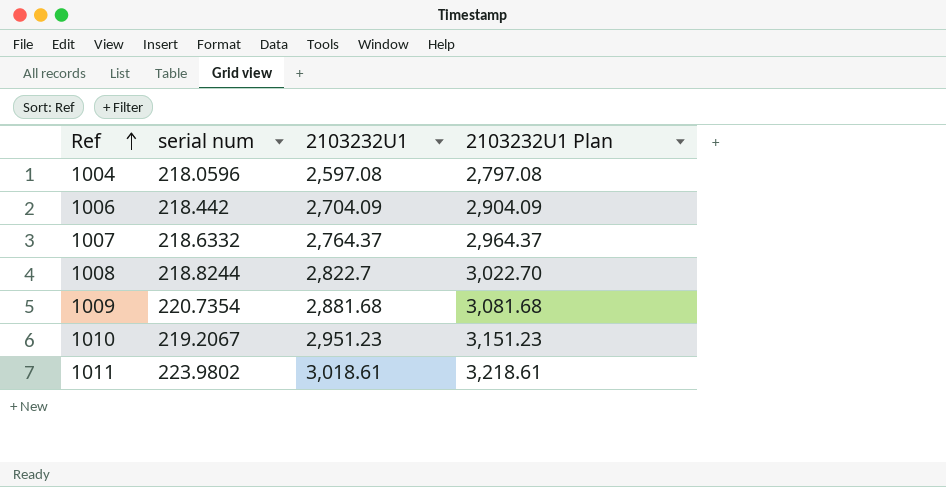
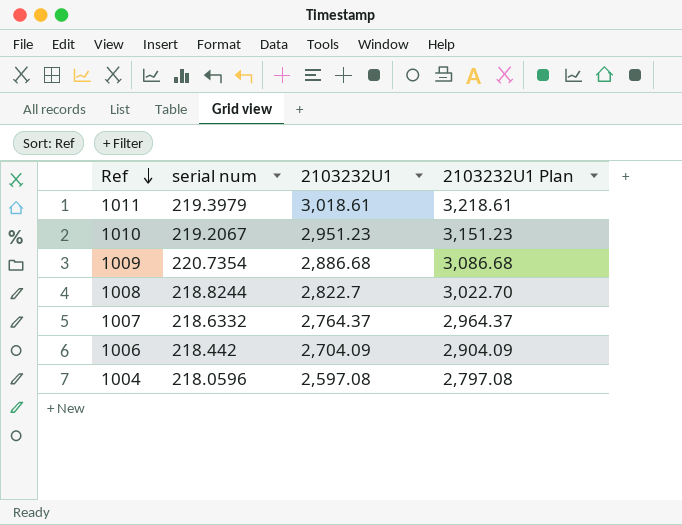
row order: Ref ascending -> Ref descending
1011 | serial num: 223.9802 -> 219.3979
1009 | 2103232U1: 2,881.68 -> 2,886.68
1009 | 2103232U1 Plan: 3,081.68 -> 3,086.68

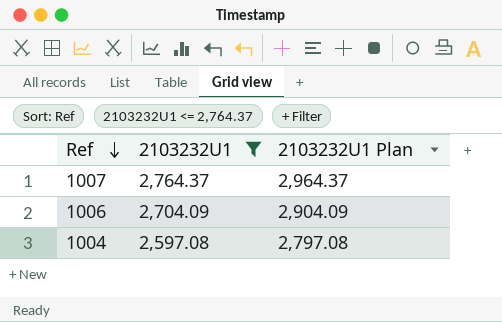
filter: none -> 2103232U1 <= 2,764.37
column serial num | position: 2 -> none

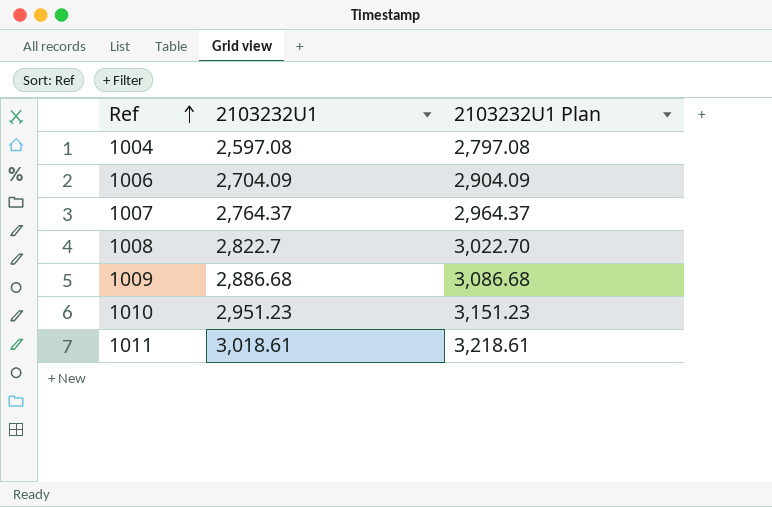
filter: 2103232U1 <= 2,764.37 -> none
row order: Ref descending -> Ref ascending

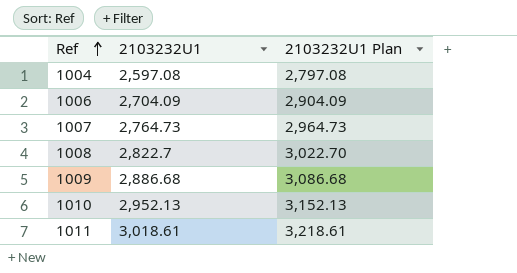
1007 | 2103232U1: 2,764.37 -> 2,764.73
1007 | 2103232U1 Plan: 2,964.37 -> 2,964.73
1010 | 2103232U1: 2,951.23 -> 2,952.13
1010 | 2103232U1 Plan: 3,151.23 -> 3,152.13

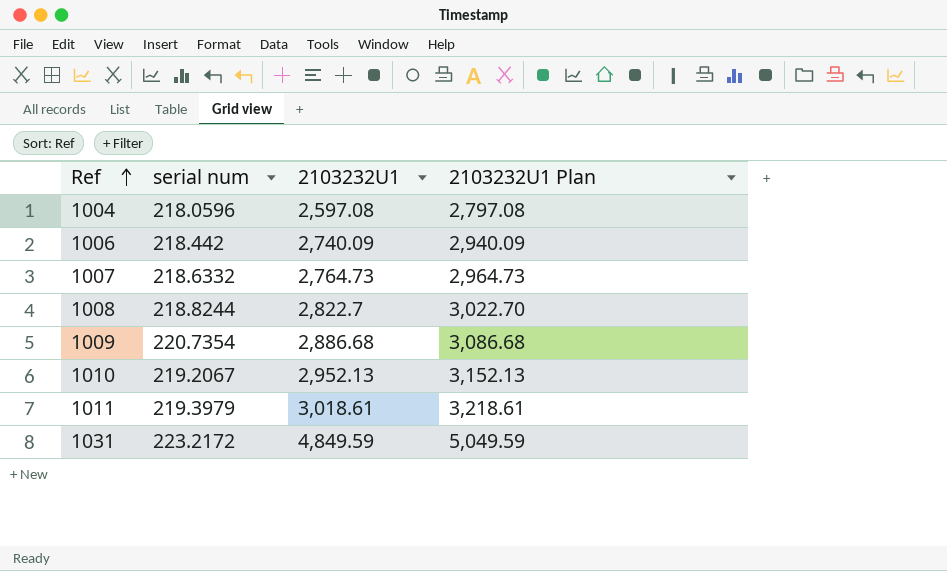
column serial num | position: none -> 2
1006 | 2103232U1: 2,704.09 -> 2,740.09
1006 | 2103232U1 Plan: 2,904.09 -> 2,940.09
row 1031: none -> 223.2172 | 4,849.59 | 5,049.59

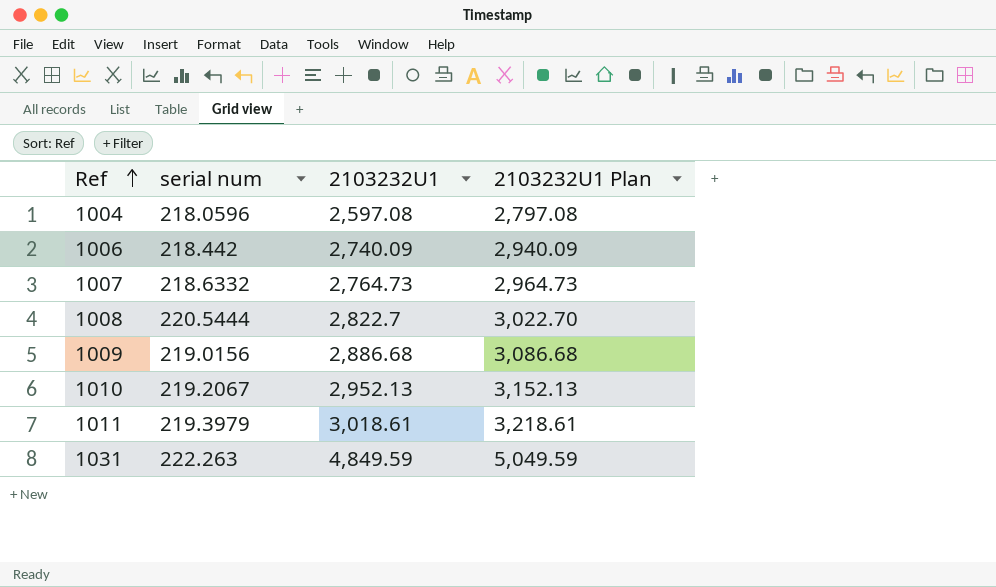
1008 | serial num: 218.8244 -> 220.5444
1009 | serial num: 220.7354 -> 219.0156
1031 | serial num: 223.2172 -> 222.263

